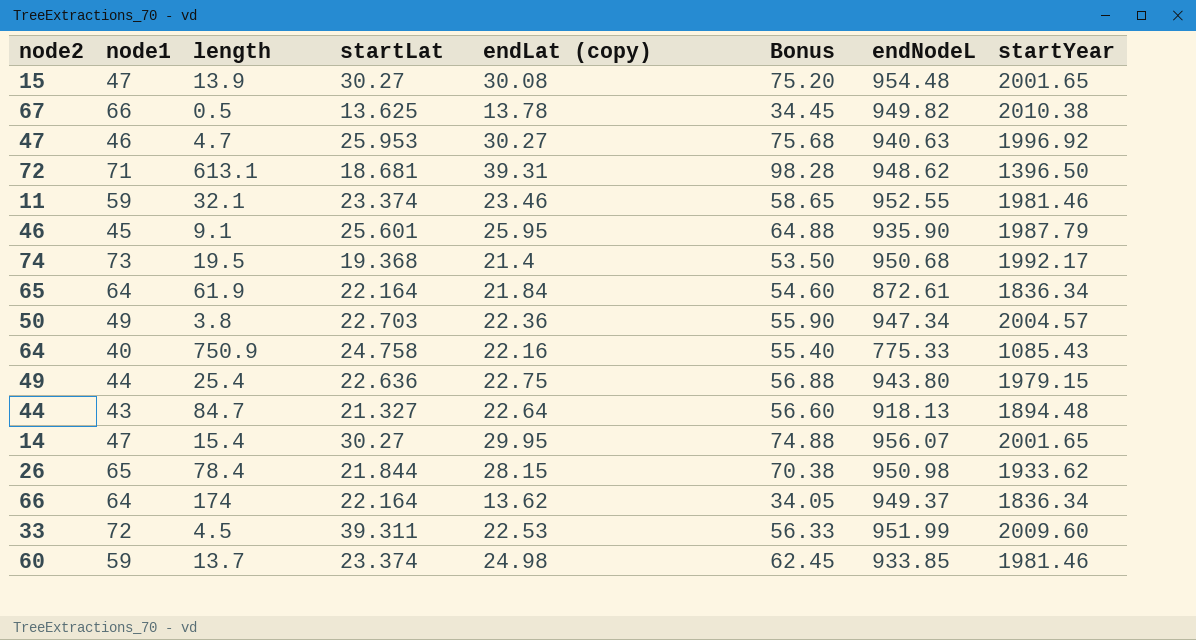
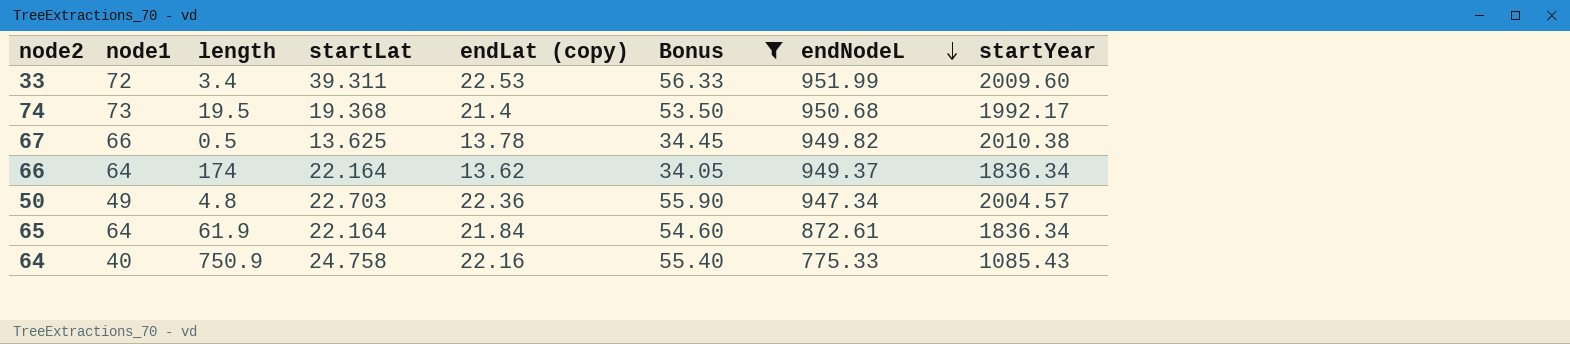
filter: none -> Bonus <= 56.33
row order: none -> endNodeL descending
33 | length: 4.5 -> 3.4
50 | length: 3.8 -> 4.8

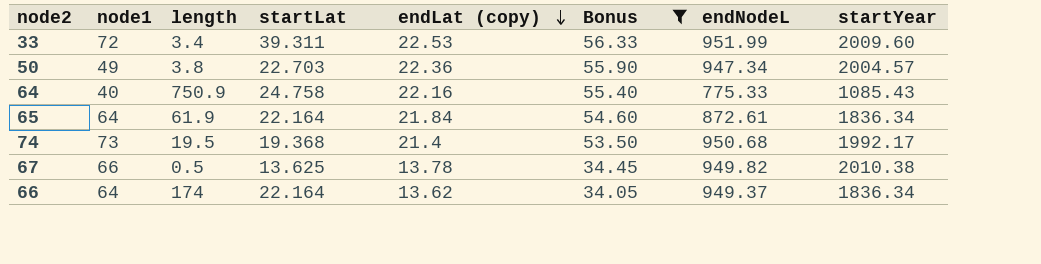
row order: endNodeL descending -> endLat (copy) descending
50 | length: 4.8 -> 3.8

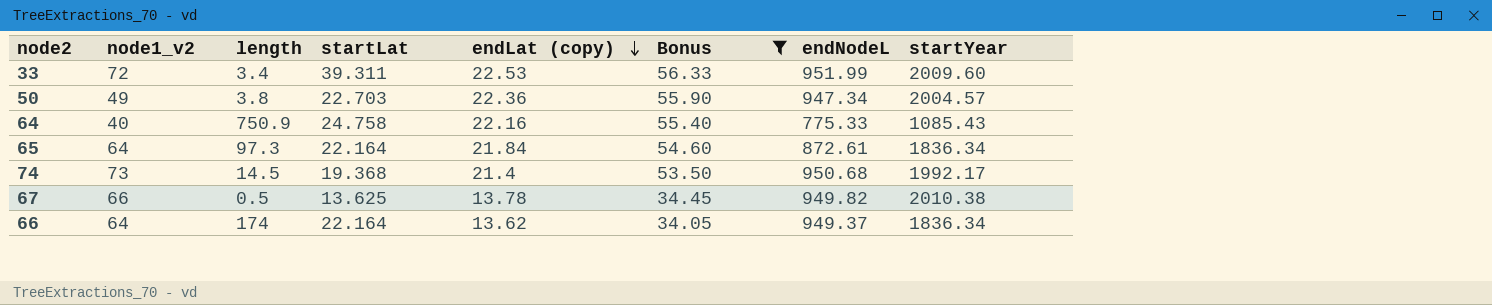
column name: node1 -> node1_v2
65 | length: 61.9 -> 97.3
74 | length: 19.5 -> 14.5

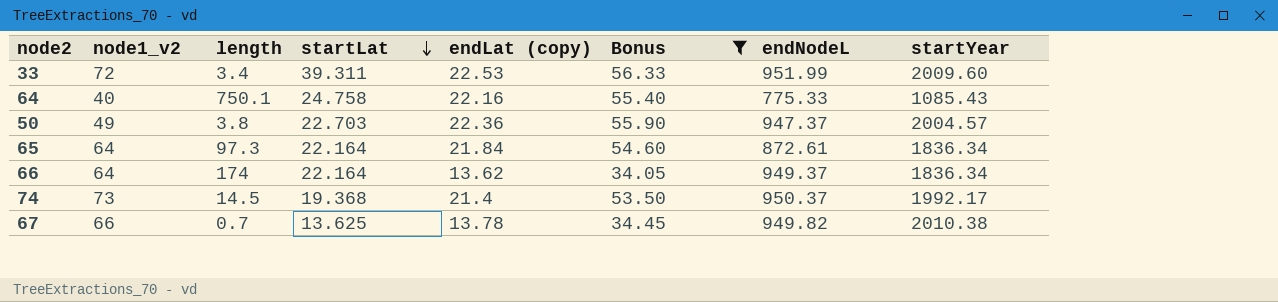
row order: endLat (copy) descending -> startLat descending
64 | length: 750.9 -> 750.1
50 | endNodeL: 947.34 -> 947.37
74 | endNodeL: 950.68 -> 950.37
67 | length: 0.5 -> 0.7

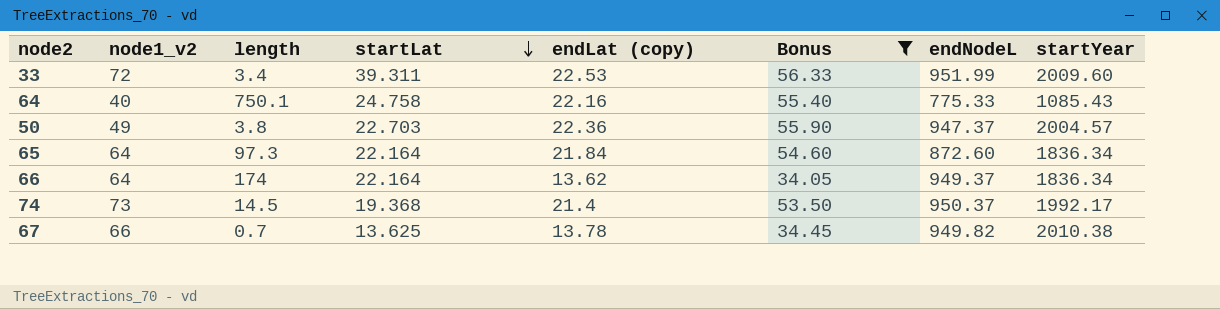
65 | endNodeL: 872.61 -> 872.60

